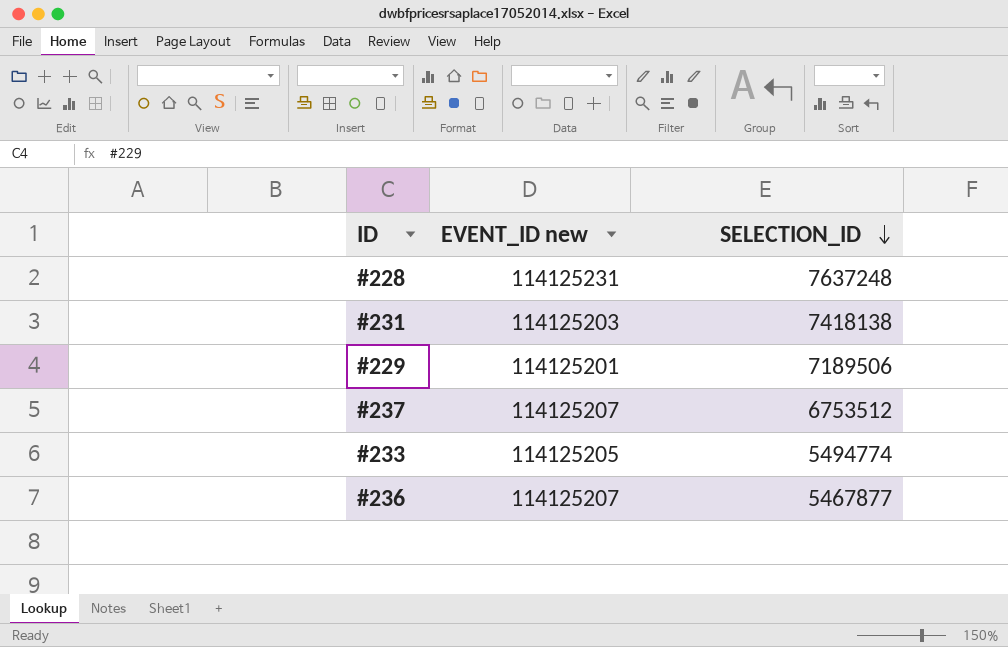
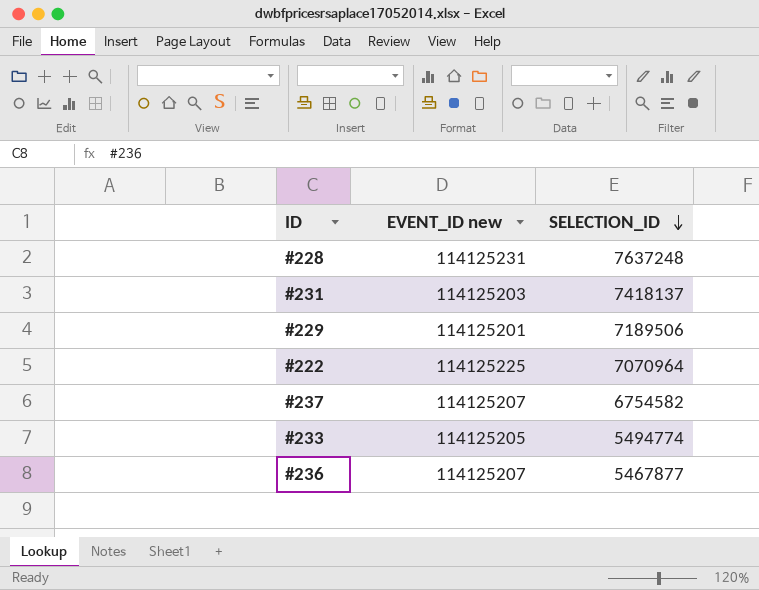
#231 | SELECTION_ID: 7418138 -> 7418137
row #222: none -> 114125225 | 7070964
#237 | SELECTION_ID: 6753512 -> 6754582

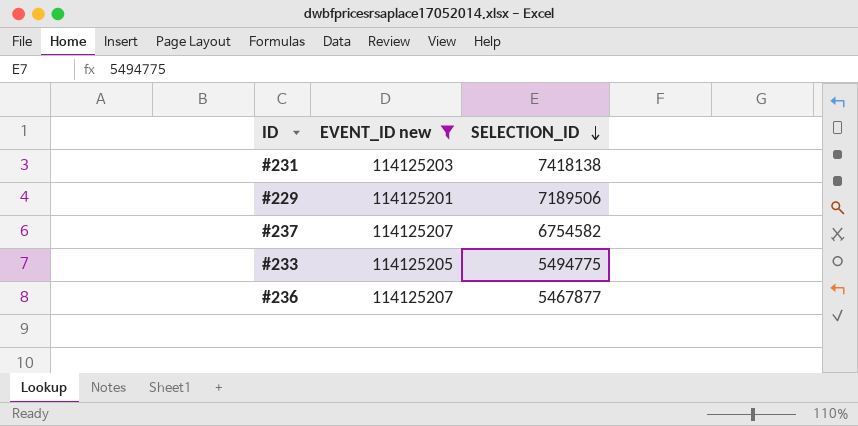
filter: none -> EVENT_ID new <= 114125207
#231 | SELECTION_ID: 7418137 -> 7418138
#233 | SELECTION_ID: 5494774 -> 5494775

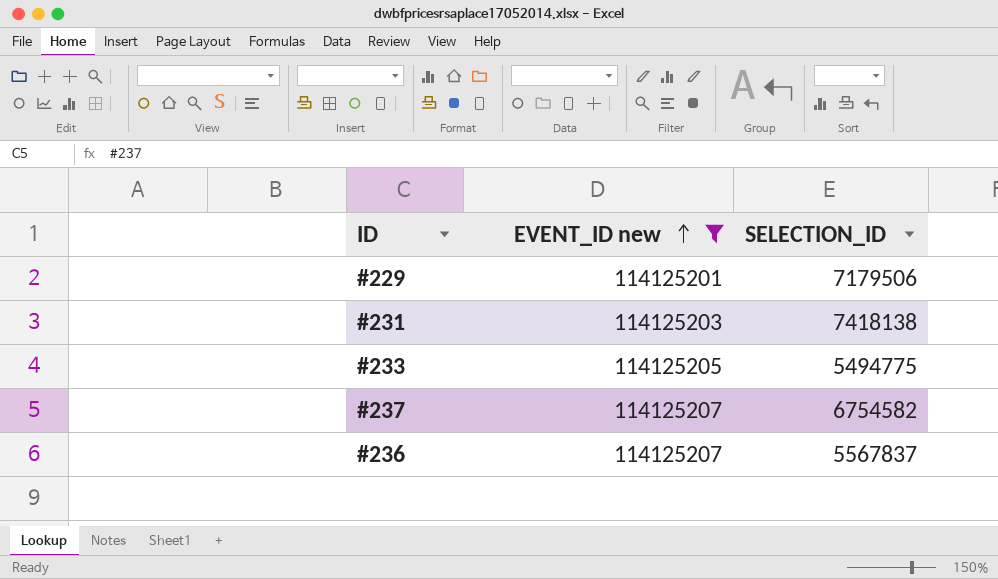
row order: SELECTION_ID descending -> EVENT_ID new ascending
#229 | SELECTION_ID: 7189506 -> 7179506
#236 | SELECTION_ID: 5467877 -> 5567837

